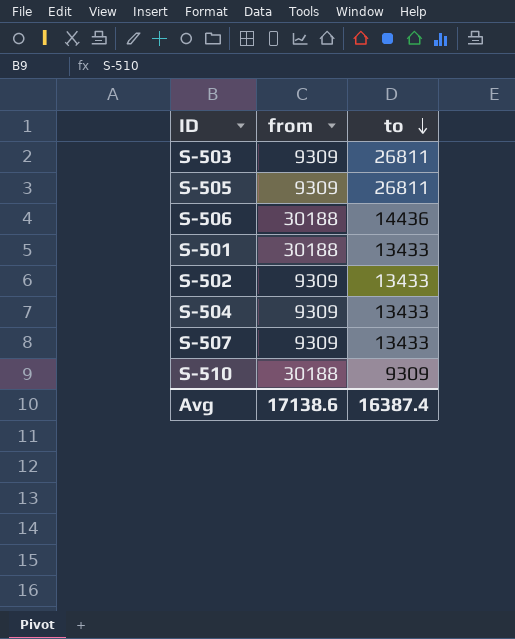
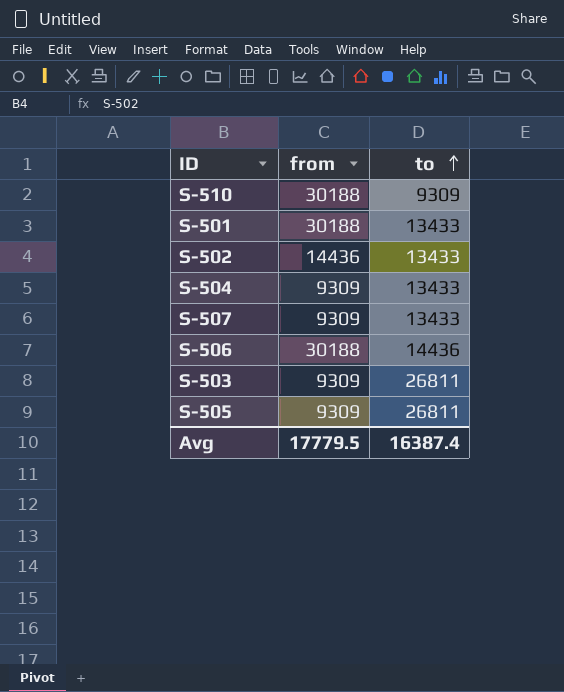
row order: to descending -> to ascending
S-502 | from: 9309 -> 14436
Avg | from: 17138.6 -> 17779.5

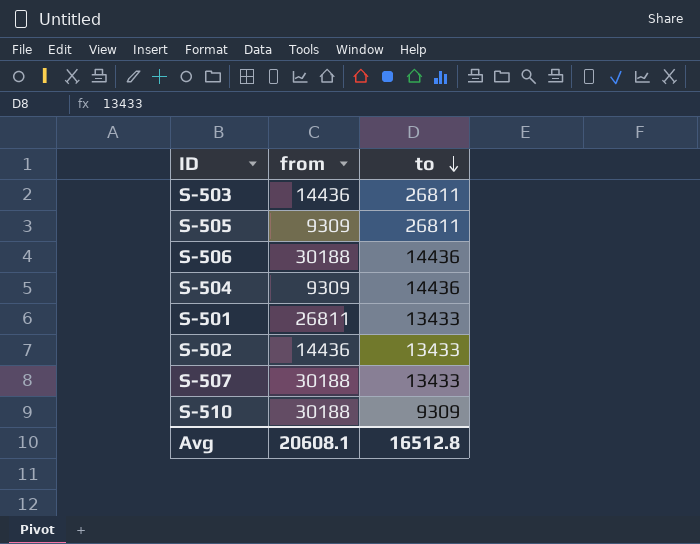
row order: to ascending -> to descending
S-503 | from: 9309 -> 14436
S-504 | to: 13433 -> 14436
S-501 | from: 30188 -> 26811
S-507 | from: 9309 -> 30188
Avg | from: 17779.5 -> 20608.1
Avg | to: 16387.4 -> 16512.8

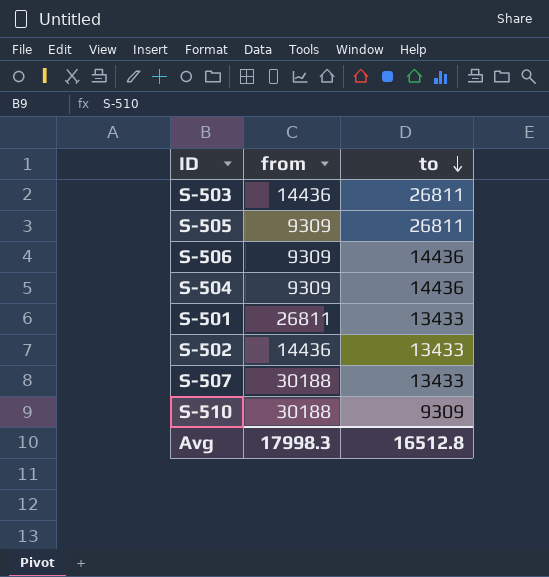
S-506 | from: 30188 -> 9309
Avg | from: 20608.1 -> 17998.3

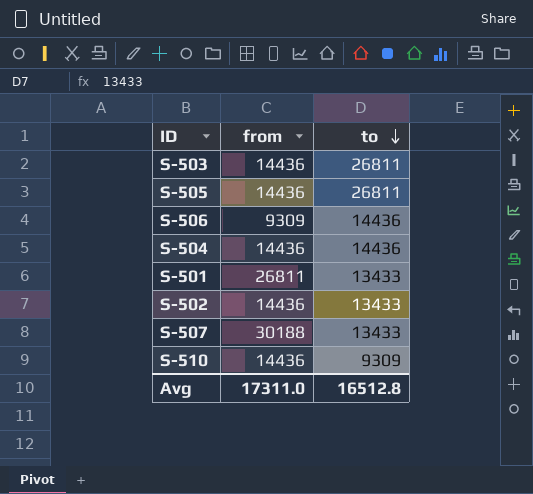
S-505 | from: 9309 -> 14436
S-504 | from: 9309 -> 14436
S-510 | from: 30188 -> 14436
Avg | from: 17998.3 -> 17311.0

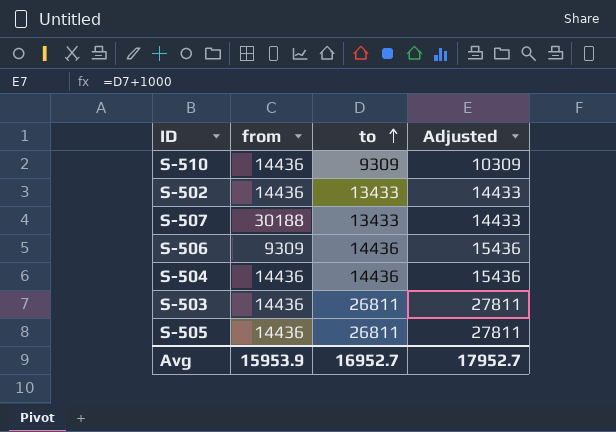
row order: to descending -> to ascending
column Adjusted | formula: none -> [to] + 1000
row S-501: 26811 | 13433 -> none
Avg | from: 17311.0 -> 15953.9
Avg | to: 16512.8 -> 16952.7

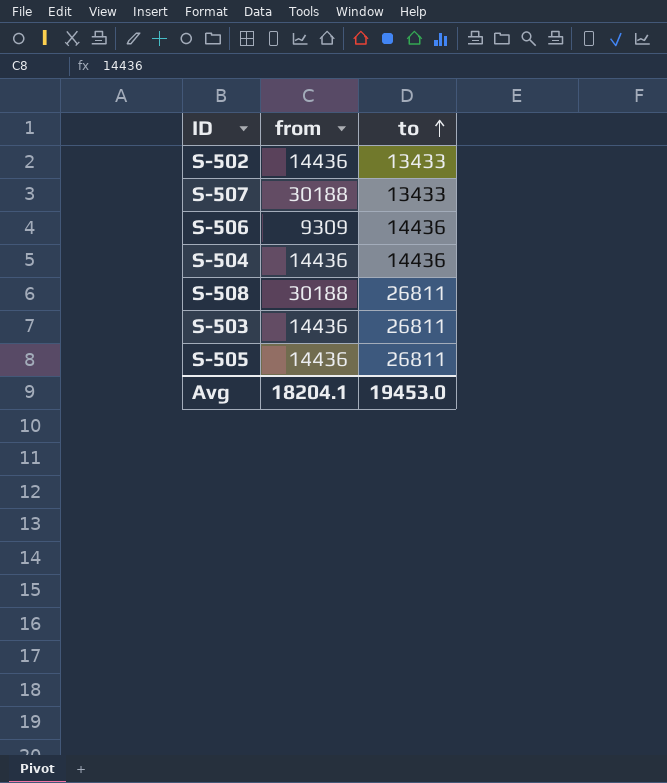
column Adjusted | formula: [to] + 1000 -> none
row S-510: 14436 | 9309 | 10309 -> none
row S-508: none -> 30188 | 26811
Avg | from: 15953.9 -> 18204.1
Avg | to: 16952.7 -> 19453.0

